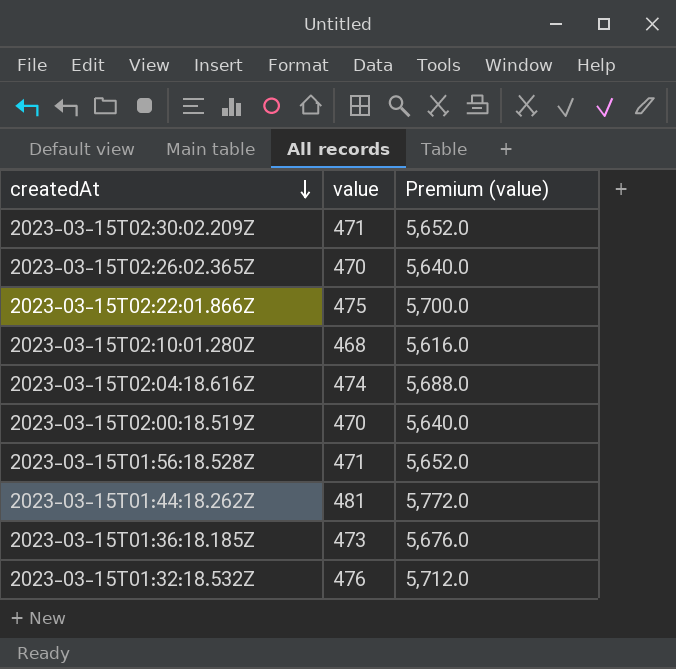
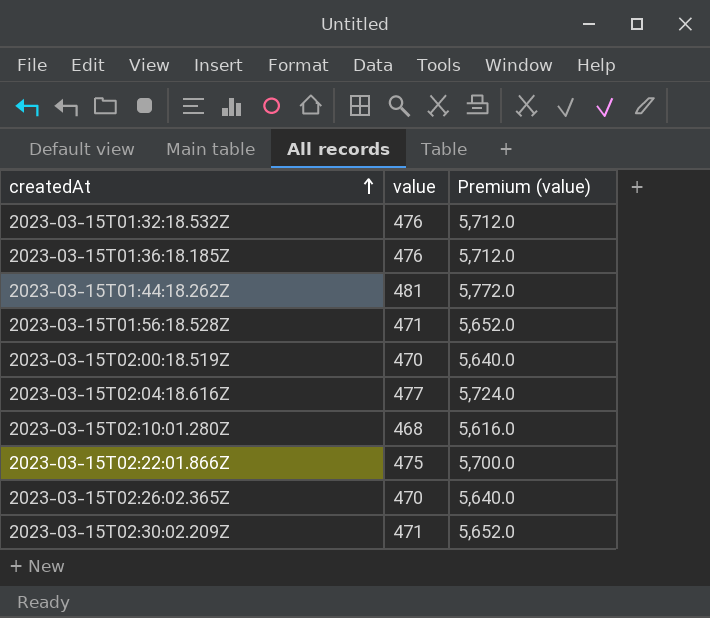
row order: createdAt descending -> createdAt ascending
2023-03-15T01:36:18.185Z | value: 473 -> 476
2023-03-15T01:36:18.185Z | Premium (value): 5,676.0 -> 5,712.0
2023-03-15T02:04:18.616Z | value: 474 -> 477
2023-03-15T02:04:18.616Z | Premium (value): 5,688.0 -> 5,724.0

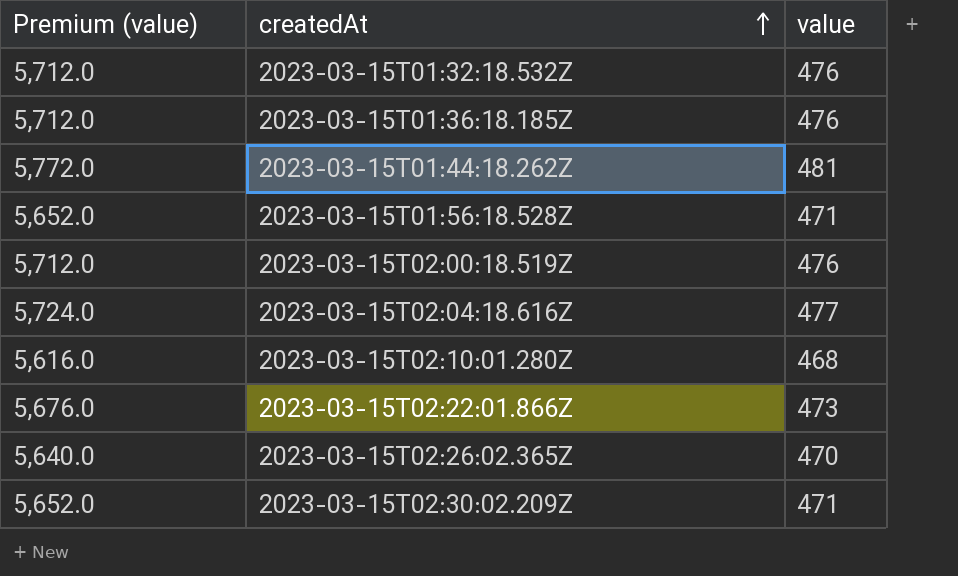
column Premium (value) | position: 3 -> 1
2023-03-15T02:00:18.519Z | Premium (value): 5,640.0 -> 5,712.0
2023-03-15T02:00:18.519Z | value: 470 -> 476
2023-03-15T02:22:01.866Z | Premium (value): 5,700.0 -> 5,676.0
2023-03-15T02:22:01.866Z | value: 475 -> 473

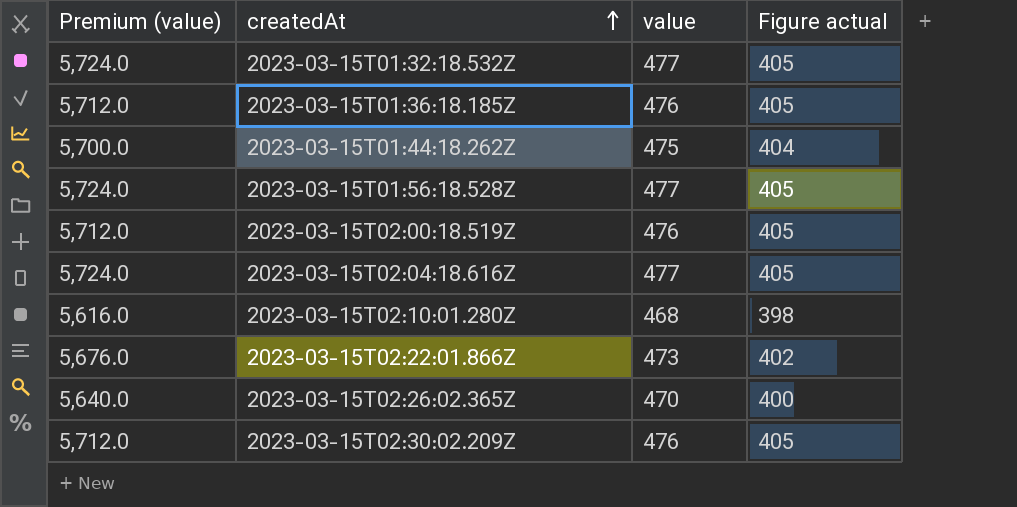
column Figure actual | formula: none -> [value] * 0.85
2023-03-15T01:32:18.532Z | Premium (value): 5,712.0 -> 5,724.0
2023-03-15T01:32:18.532Z | value: 476 -> 477
2023-03-15T01:44:18.262Z | Premium (value): 5,772.0 -> 5,700.0
2023-03-15T01:44:18.262Z | value: 481 -> 475
2023-03-15T01:56:18.528Z | Premium (value): 5,652.0 -> 5,724.0
2023-03-15T01:56:18.528Z | value: 471 -> 477
2023-03-15T02:30:02.209Z | Premium (value): 5,652.0 -> 5,712.0
2023-03-15T02:30:02.209Z | value: 471 -> 476

